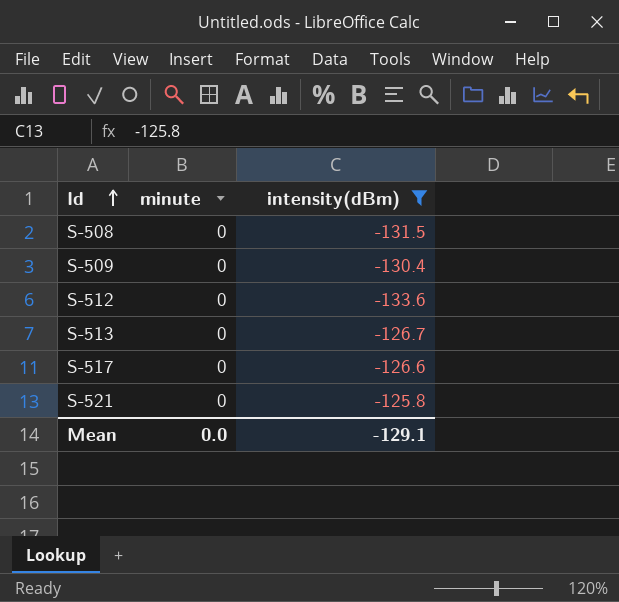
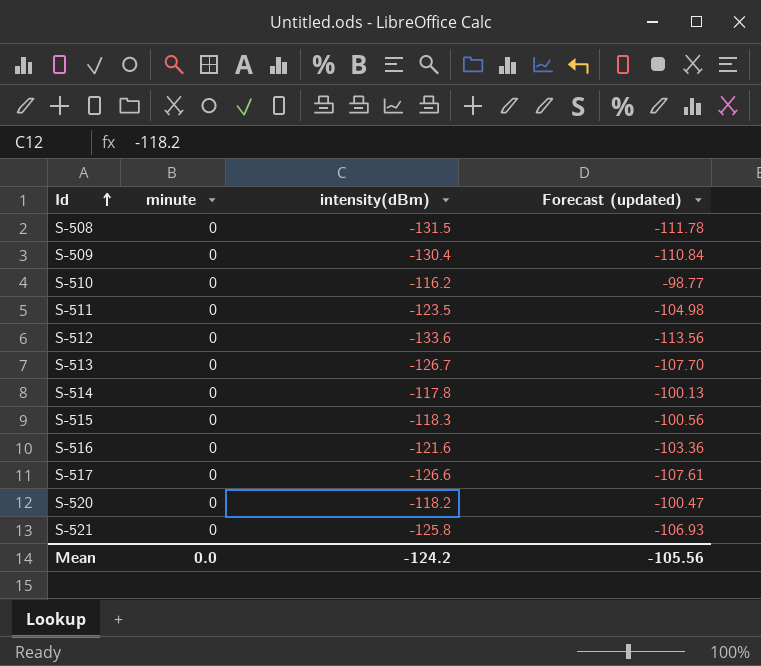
filter: intensity(dBm) <= -125.8 -> none
column Forecast (updated) | formula: none -> [intensity(dBm)] * 0.85
Mean | intensity(dBm): -129.1 -> -124.2

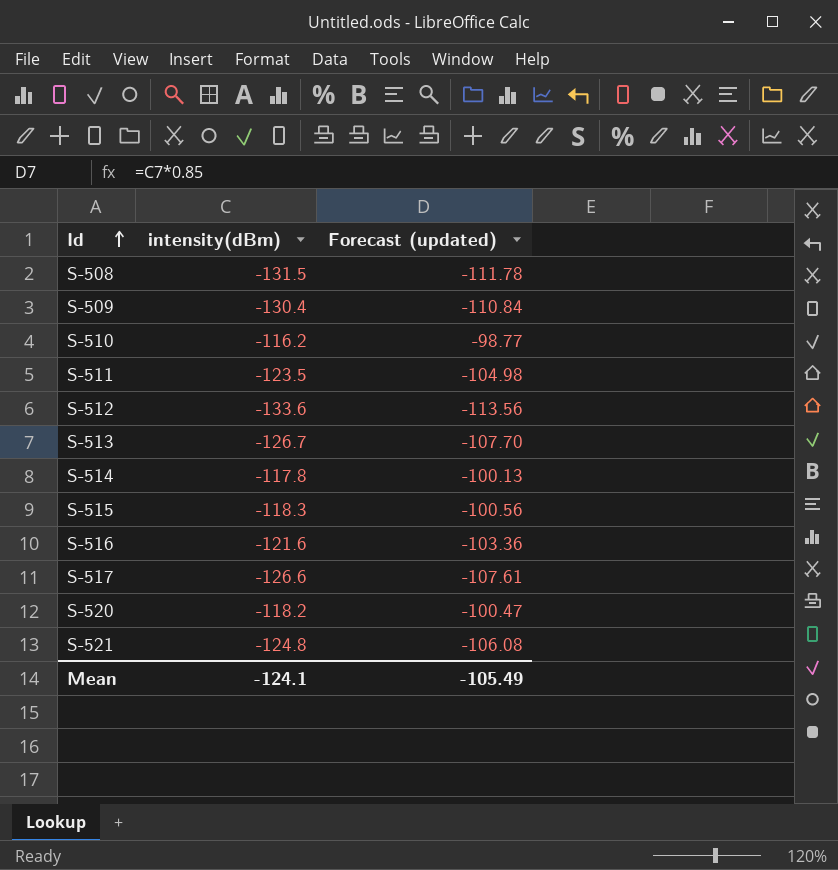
column minute | position: 2 -> none
S-521 | intensity(dBm): -125.8 -> -124.8
S-521 | Forecast (updated): -106.93 -> -106.08
Mean | intensity(dBm): -124.2 -> -124.1
Mean | Forecast (updated): -105.56 -> -105.49

